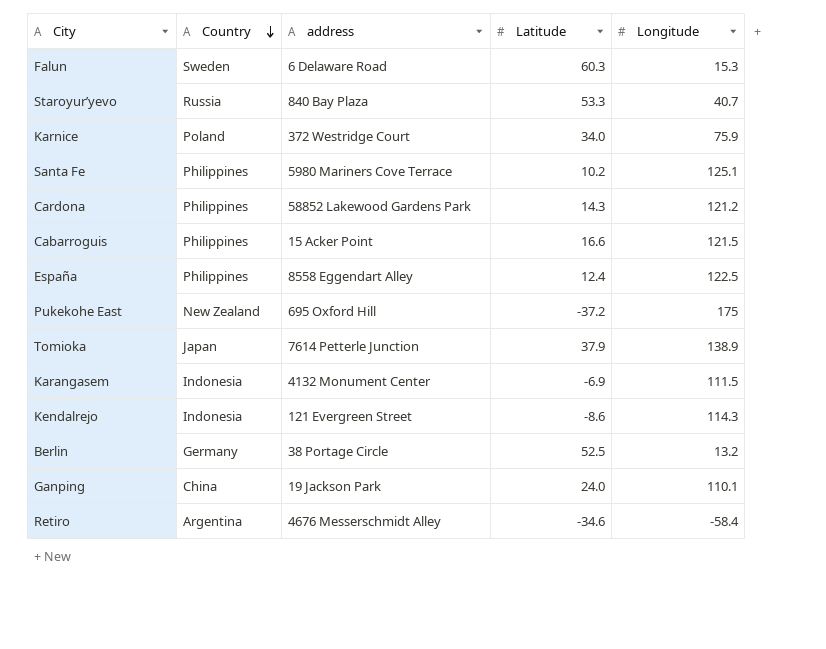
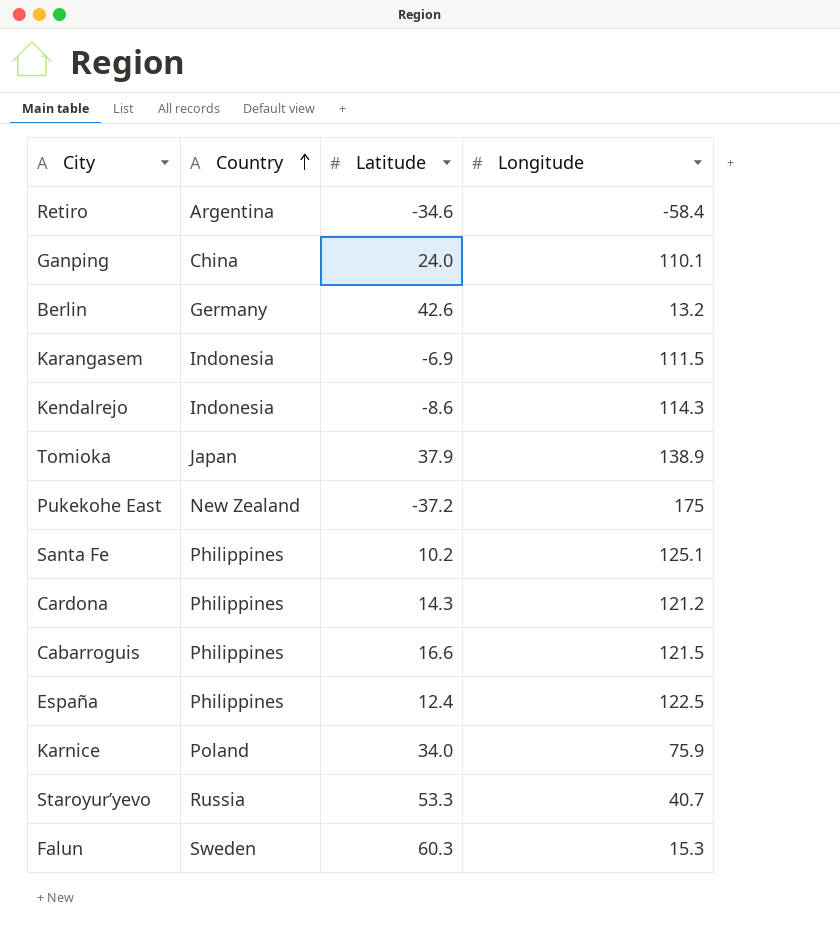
row order: Country descending -> Country ascending
column address | position: 3 -> none
Berlin | Latitude: 52.5 -> 42.6

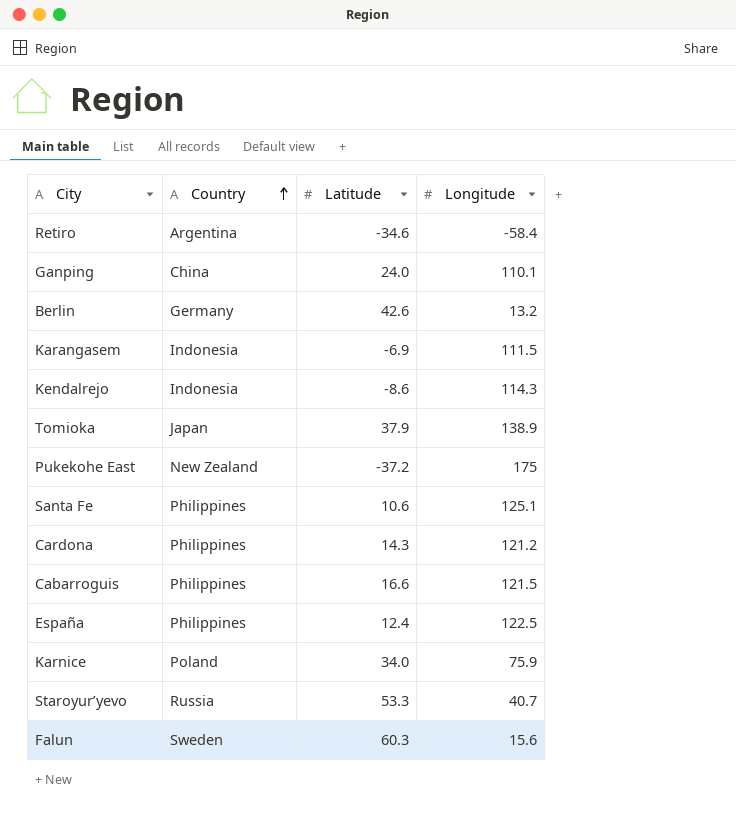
Santa Fe | Latitude: 10.2 -> 10.6
Falun | Longitude: 15.3 -> 15.6

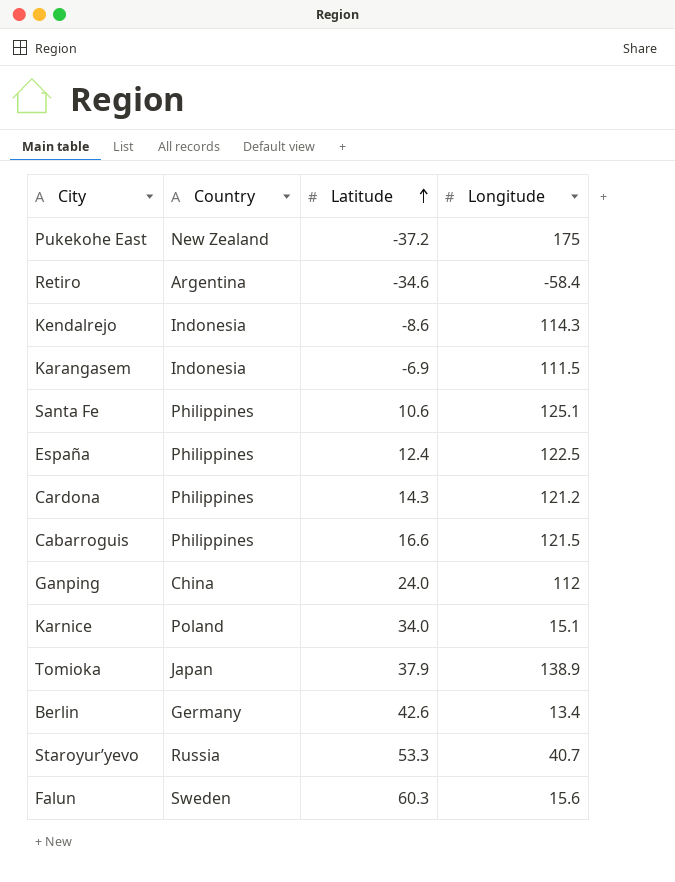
row order: Country ascending -> Latitude ascending
Ganping | Longitude: 110.1 -> 112
Karnice | Longitude: 75.9 -> 15.1
Berlin | Longitude: 13.2 -> 13.4

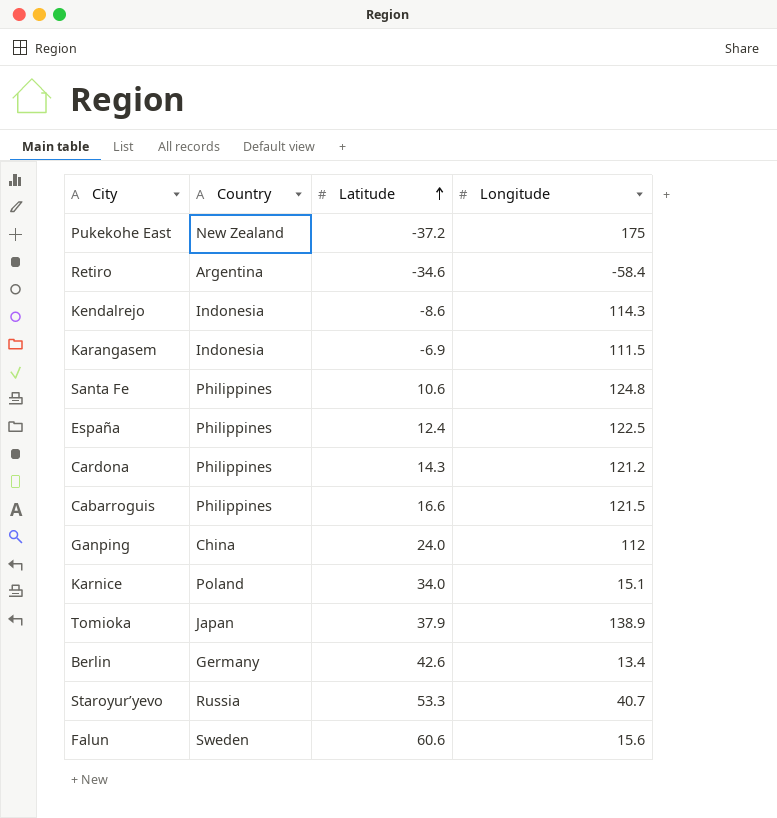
Santa Fe | Longitude: 125.1 -> 124.8
Falun | Latitude: 60.3 -> 60.6

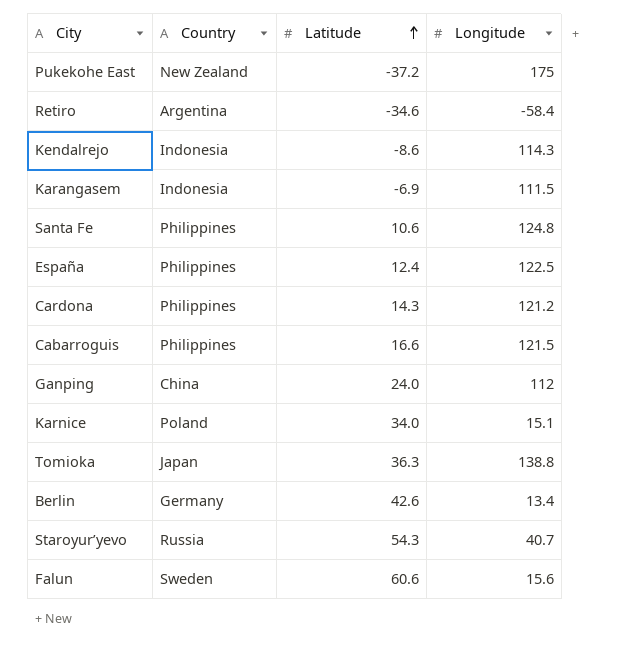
Tomioka | Latitude: 37.9 -> 36.3
Tomioka | Longitude: 138.9 -> 138.8
Staroyur’yevo | Latitude: 53.3 -> 54.3

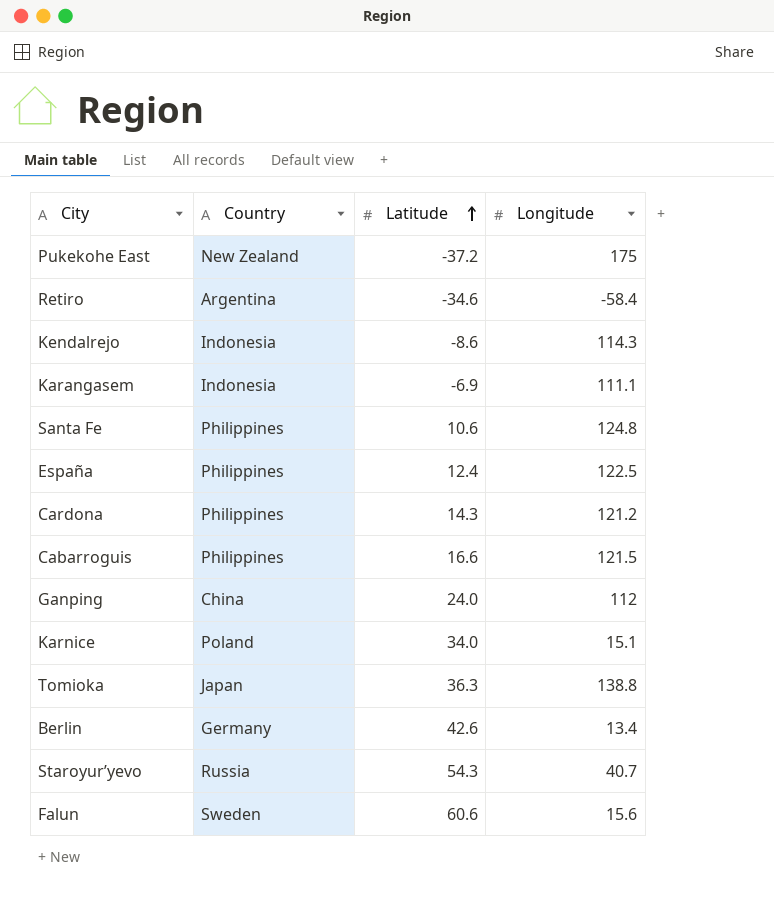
Karangasem | Longitude: 111.5 -> 111.1

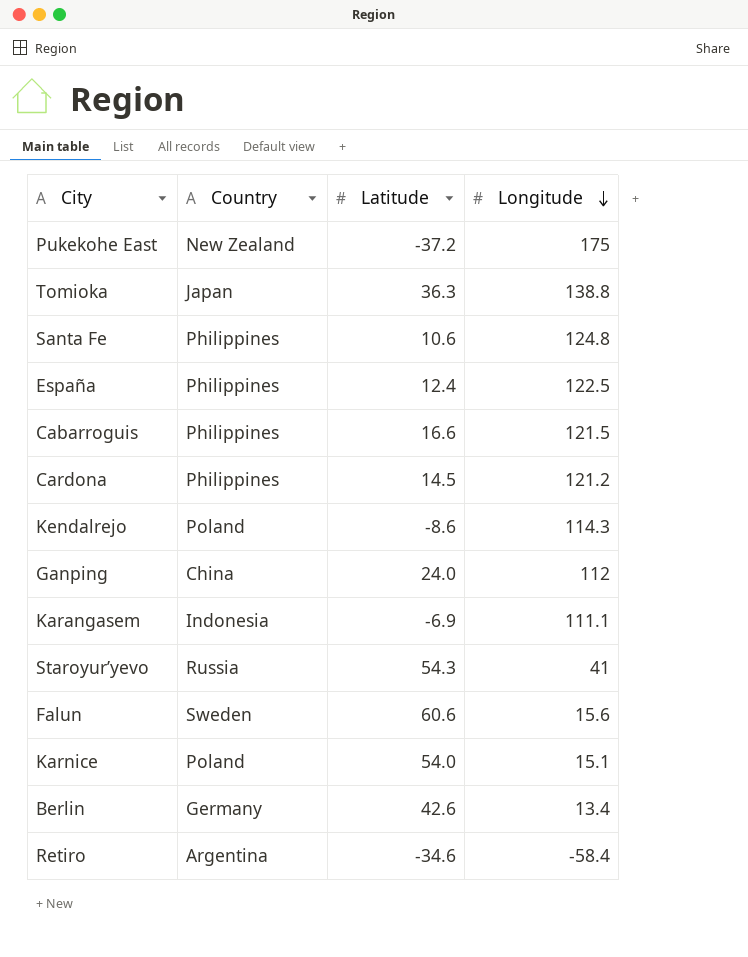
row order: Latitude ascending -> Longitude descending
Cardona | Latitude: 14.3 -> 14.5
Kendalrejo | Country: Indonesia -> Poland
Staroyur’yevo | Longitude: 40.7 -> 41
Karnice | Latitude: 34.0 -> 54.0

